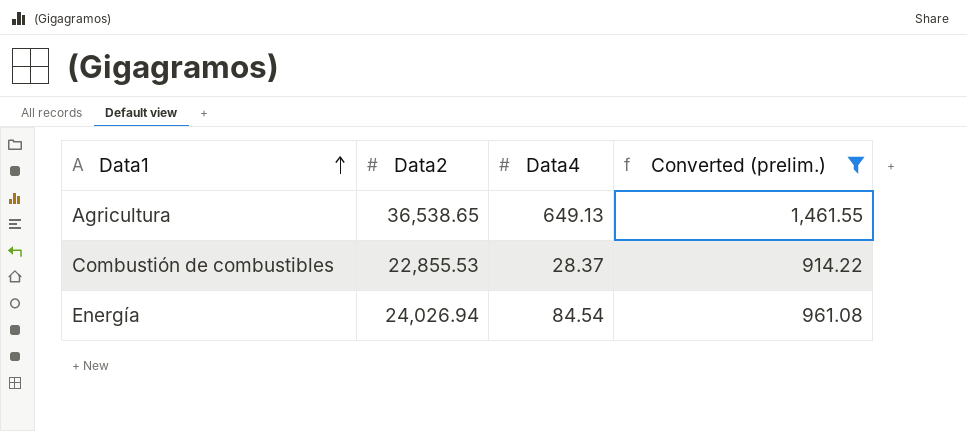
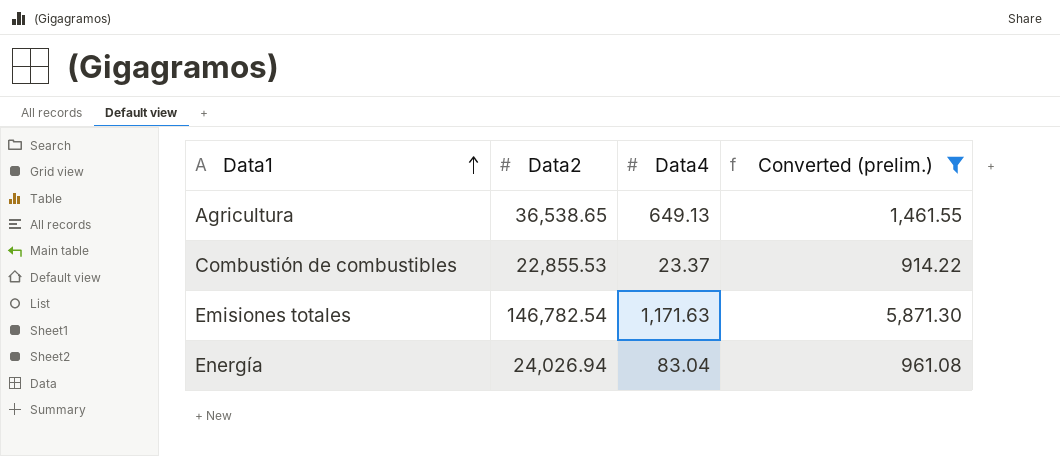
Combustión de combustibles | Data4: 28.37 -> 23.37
row Emisiones totales: none -> 146,782.54 | 1,171.63 | 5,871.30
Energía | Data4: 84.54 -> 83.04

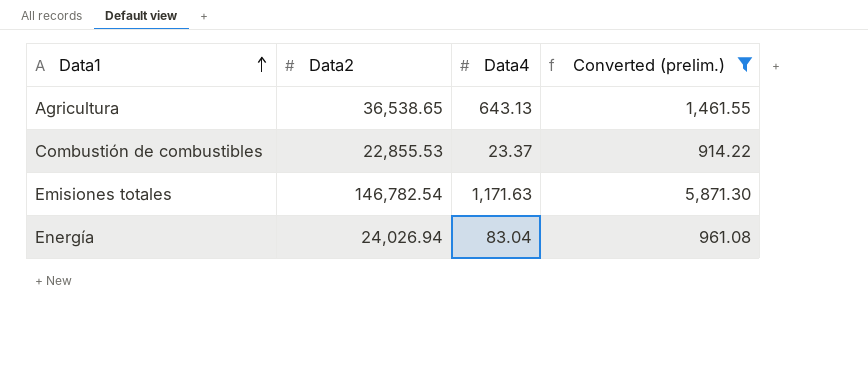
Agricultura | Data4: 649.13 -> 643.13

